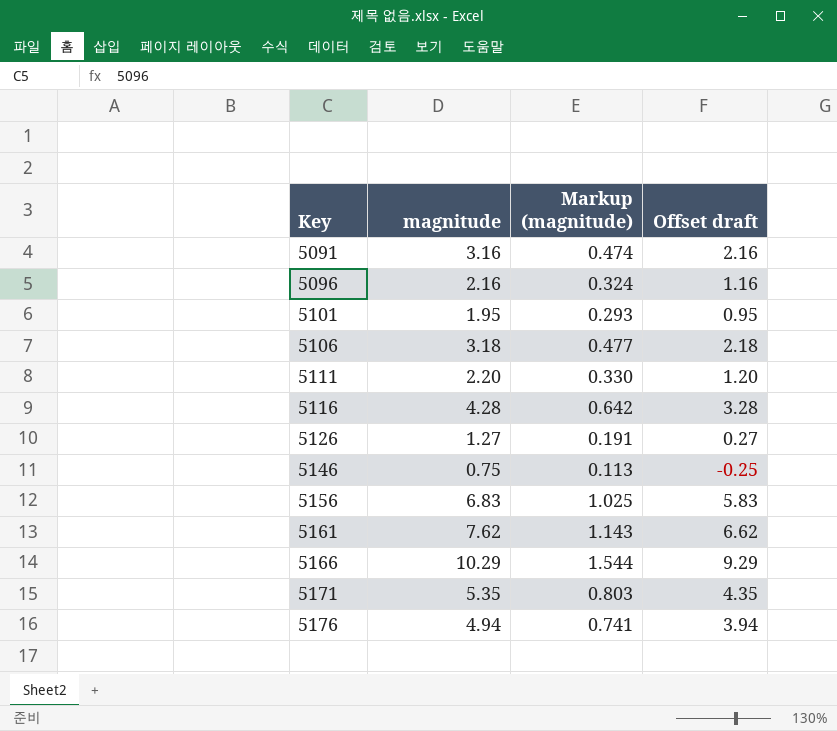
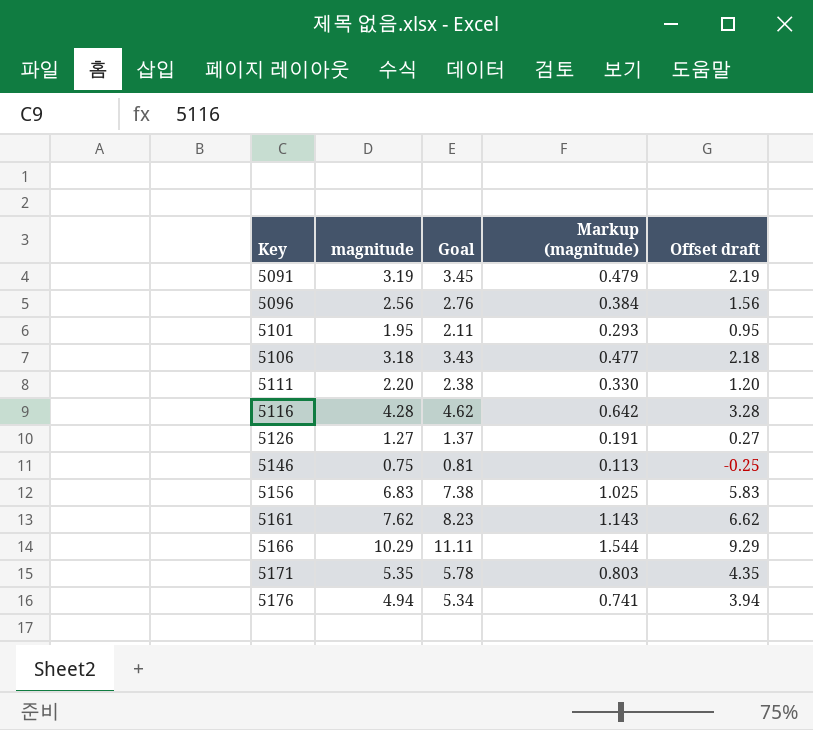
column Goal | formula: none -> [magnitude] * 1.08
5091 | magnitude: 3.16 -> 3.19
5091 | Markup (magnitude): 0.474 -> 0.479
5091 | Offset draft: 2.16 -> 2.19
5096 | magnitude: 2.16 -> 2.56
5096 | Markup (magnitude): 0.324 -> 0.384
5096 | Offset draft: 1.16 -> 1.56

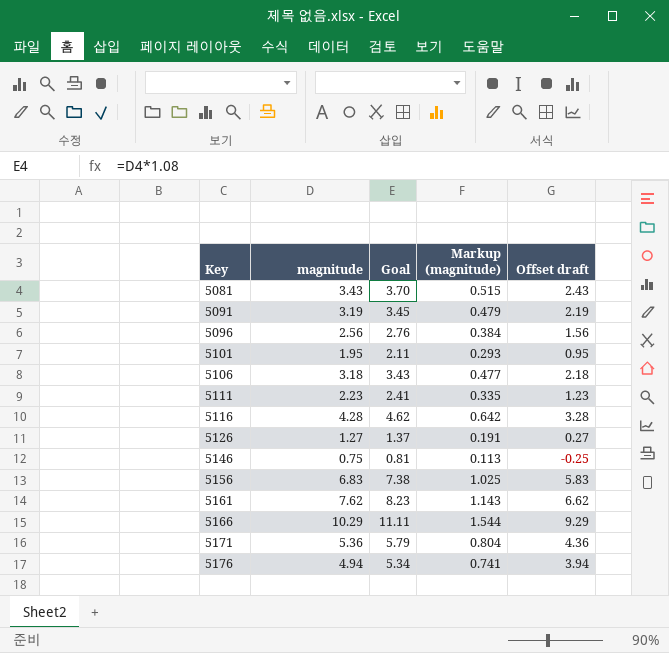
row 5081: none -> 3.43 | 3.70 | 0.515 | 2.43
5111 | magnitude: 2.20 -> 2.23
5111 | Goal: 2.38 -> 2.41
5111 | Markup (magnitude): 0.330 -> 0.335
5111 | Offset draft: 1.20 -> 1.23
5171 | magnitude: 5.35 -> 5.36
5171 | Goal: 5.78 -> 5.79
5171 | Markup (magnitude): 0.803 -> 0.804
5171 | Offset draft: 4.35 -> 4.36

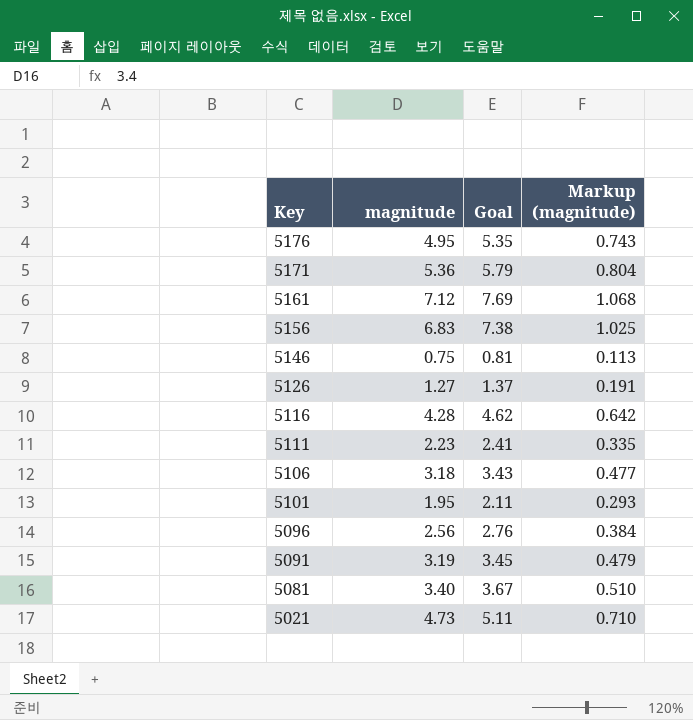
row order: Key ascending -> Key descending
column Offset draft | formula: [magnitude] - 1 -> none
row 5166: 10.29 | 11.11 | 1.544 | 9.29 -> none
5176 | magnitude: 4.94 -> 4.95
5176 | Goal: 5.34 -> 5.35
5176 | Markup (magnitude): 0.741 -> 0.743
5161 | magnitude: 7.62 -> 7.12
5161 | Goal: 8.23 -> 7.69
5161 | Markup (magnitude): 1.143 -> 1.068
5081 | magnitude: 3.43 -> 3.40
5081 | Goal: 3.70 -> 3.67
5081 | Markup (magnitude): 0.515 -> 0.510
row 5021: none -> 4.73 | 5.11 | 0.710

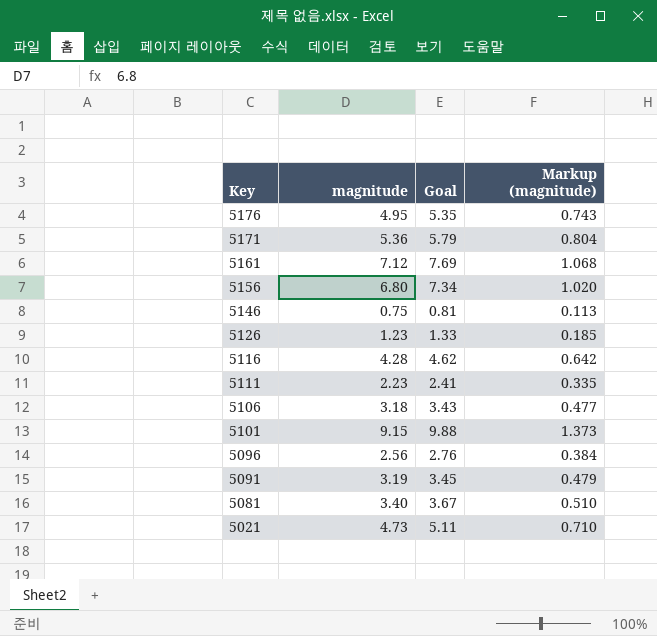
5156 | magnitude: 6.83 -> 6.80
5156 | Goal: 7.38 -> 7.34
5156 | Markup (magnitude): 1.025 -> 1.020
5126 | magnitude: 1.27 -> 1.23
5126 | Goal: 1.37 -> 1.33
5126 | Markup (magnitude): 0.191 -> 0.185
5101 | magnitude: 1.95 -> 9.15
5101 | Goal: 2.11 -> 9.88
5101 | Markup (magnitude): 0.293 -> 1.373

